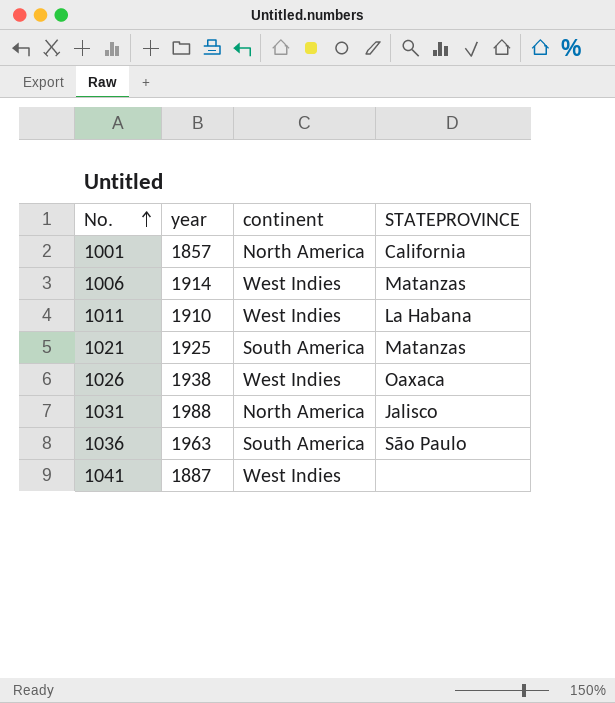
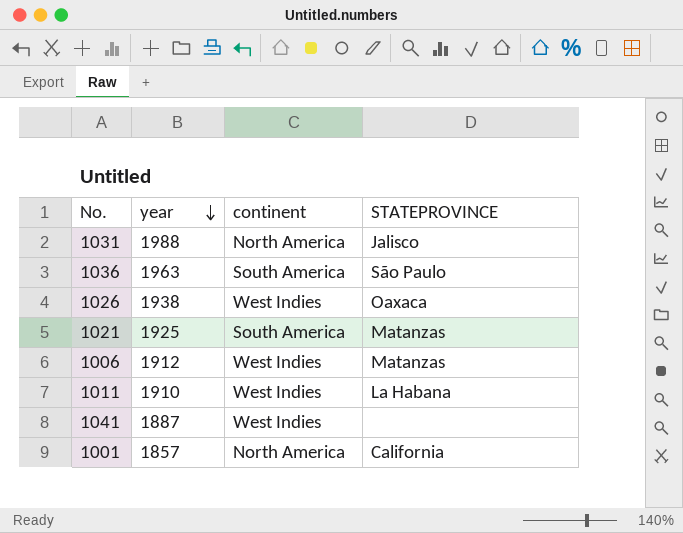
row order: No. ascending -> year descending
1006 | year: 1914 -> 1912

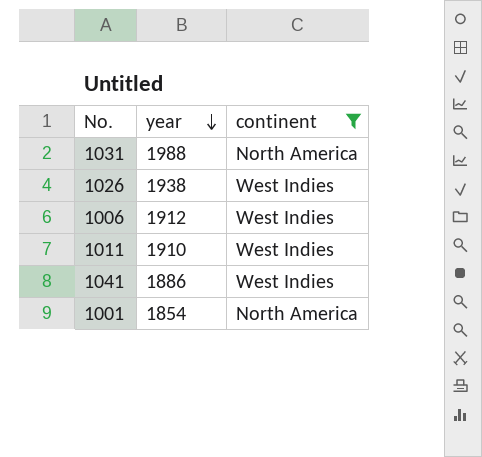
filter: none -> continent != South America
column STATEPROVINCE | position: 4 -> none
1041 | year: 1887 -> 1886
1001 | year: 1857 -> 1854

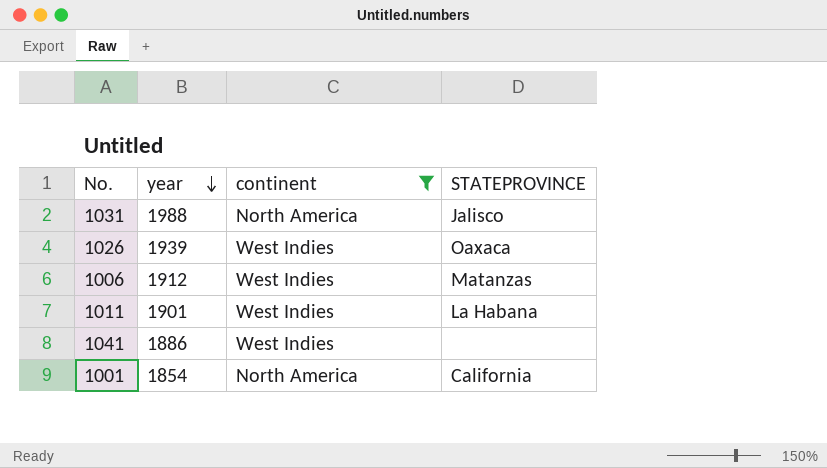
column STATEPROVINCE | position: none -> 4
1026 | year: 1938 -> 1939
1011 | year: 1910 -> 1901

